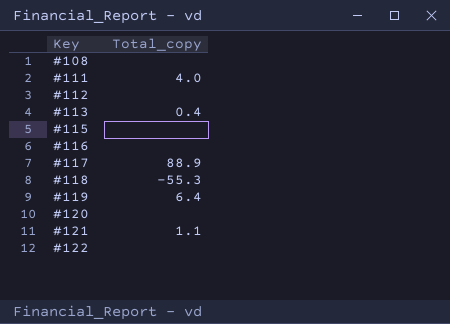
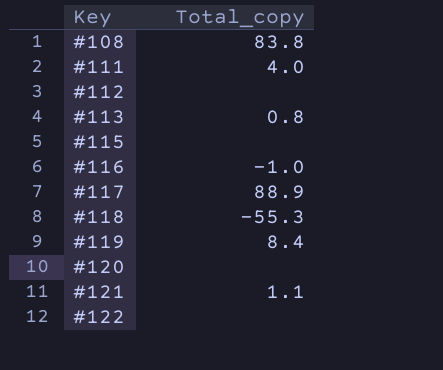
#108 | Total_copy: none -> 83.8
#113 | Total_copy: 0.4 -> 0.8
#116 | Total_copy: none -> -1.0
#119 | Total_copy: 6.4 -> 8.4

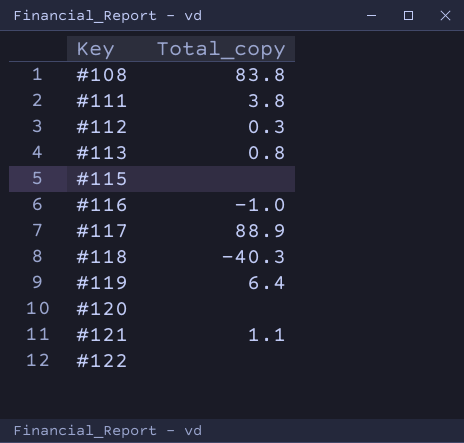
#111 | Total_copy: 4.0 -> 3.8
#112 | Total_copy: none -> 0.3
#118 | Total_copy: -55.3 -> -40.3
#119 | Total_copy: 8.4 -> 6.4

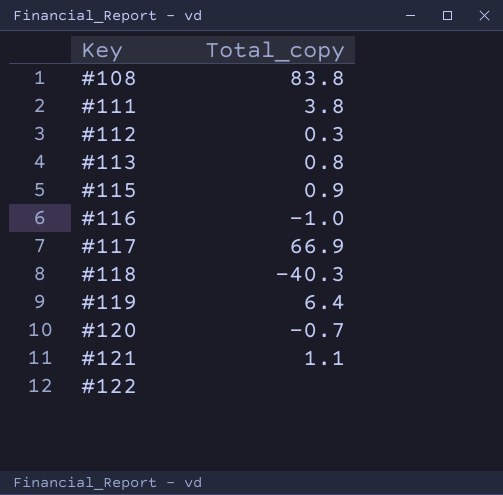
#115 | Total_copy: none -> 0.9
#117 | Total_copy: 88.9 -> 66.9
#120 | Total_copy: none -> -0.7

